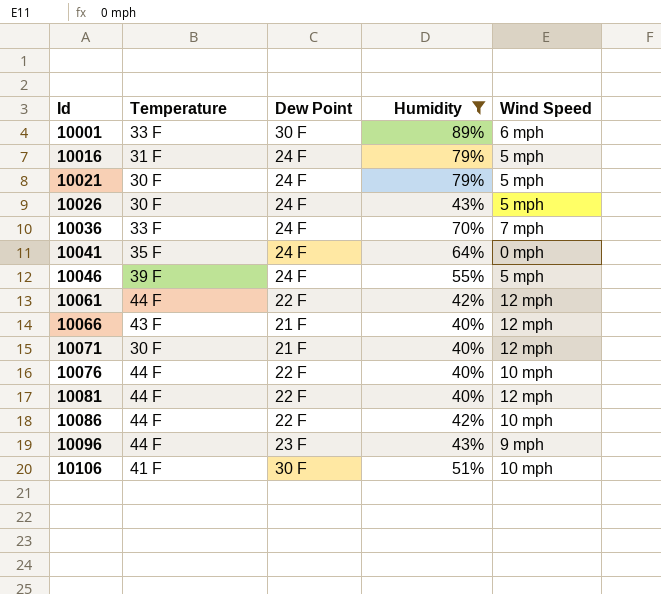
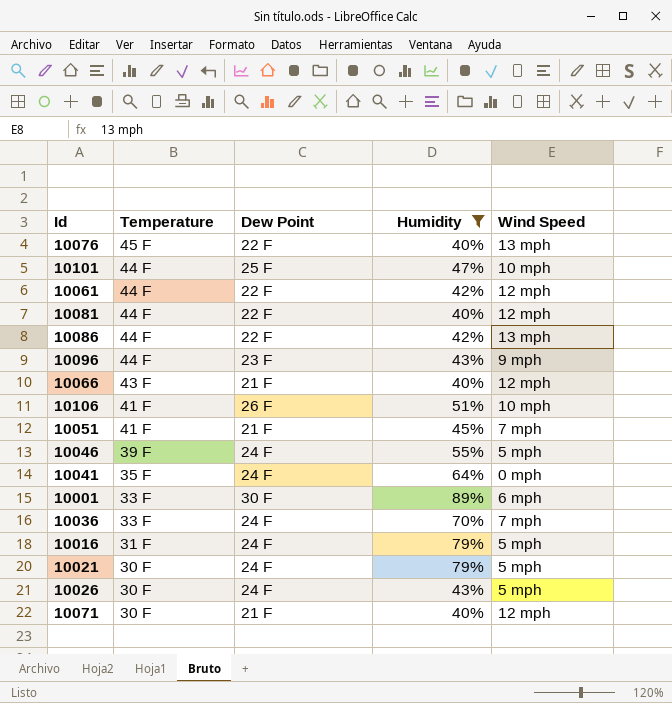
row order: Id ascending -> Temperature descending
10076 | Temperature: 44 F -> 45 F
10076 | Wind Speed: 10 mph -> 13 mph
row 10101: none -> 44 F | 25 F | 47% | 10 mph
10086 | Wind Speed: 10 mph -> 13 mph
10106 | Dew Point: 30 F -> 26 F
row 10051: none -> 41 F | 21 F | 45% | 7 mph

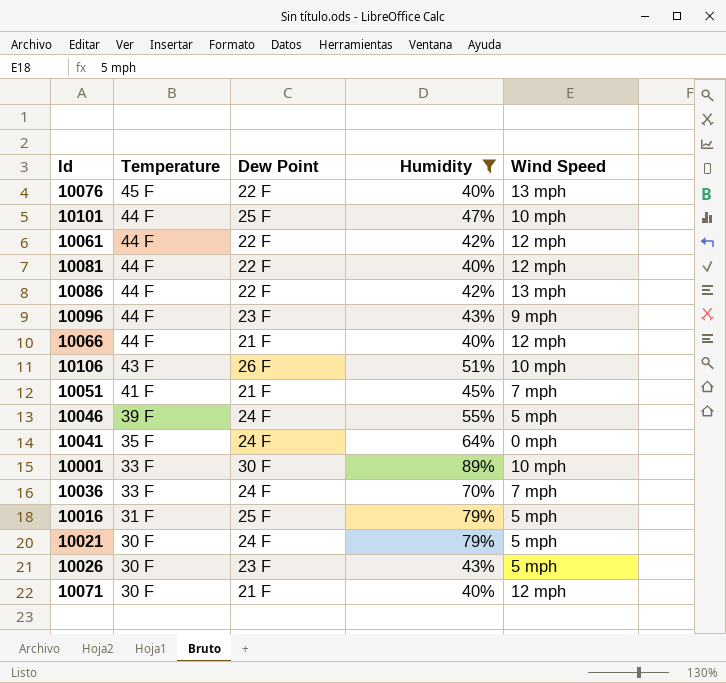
10066 | Temperature: 43 F -> 44 F
10106 | Temperature: 41 F -> 43 F
10001 | Wind Speed: 6 mph -> 10 mph
10016 | Dew Point: 24 F -> 25 F
10026 | Dew Point: 24 F -> 23 F

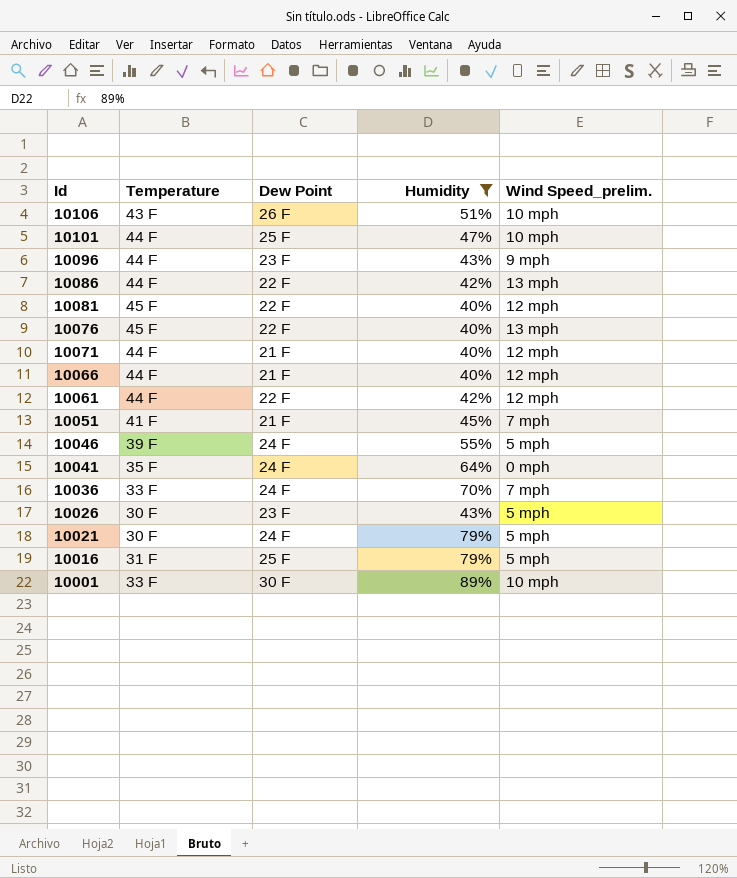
row order: Temperature descending -> Id descending
column name: Wind Speed -> Wind Speed_prelim.
10081 | Temperature: 44 F -> 45 F
10071 | Temperature: 30 F -> 44 F

